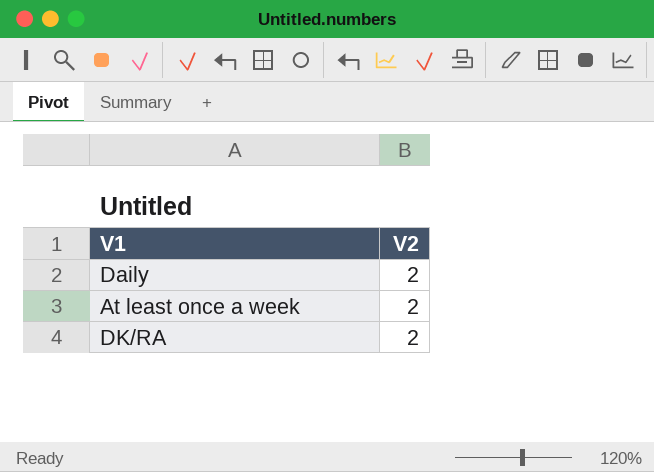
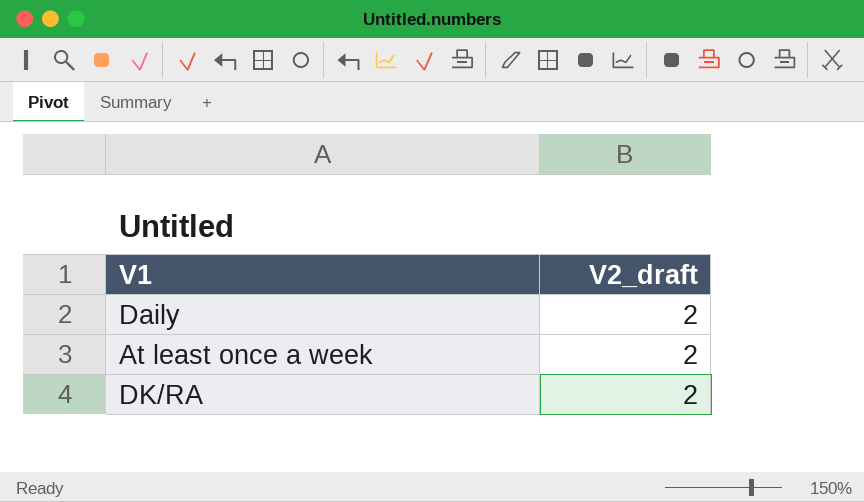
column name: V2 -> V2_draft

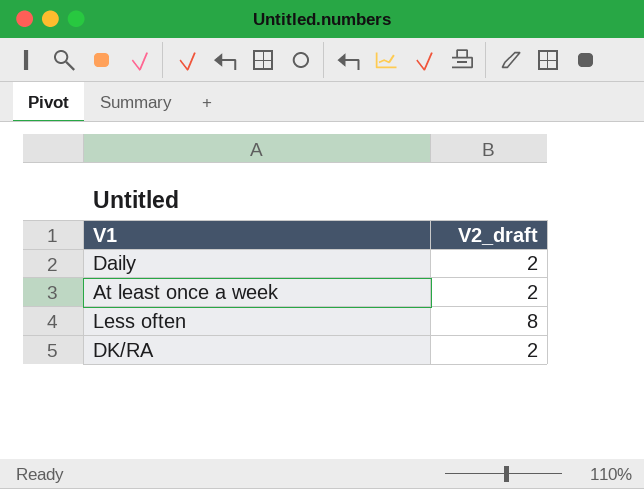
row Less often: none -> 8

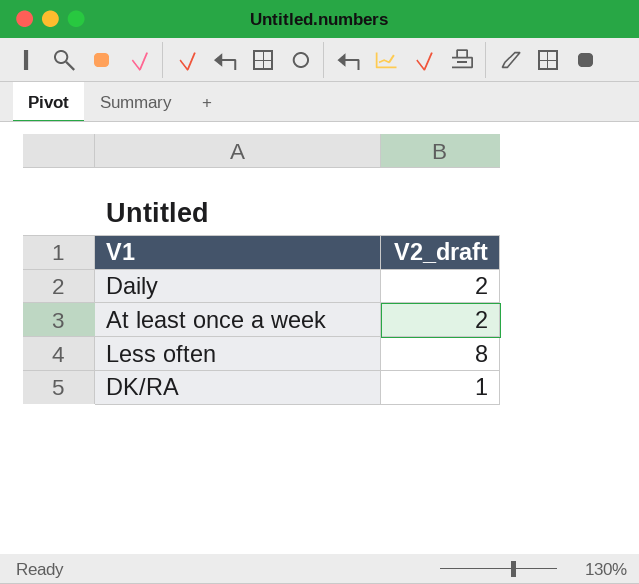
DK/RA | V2_draft: 2 -> 1

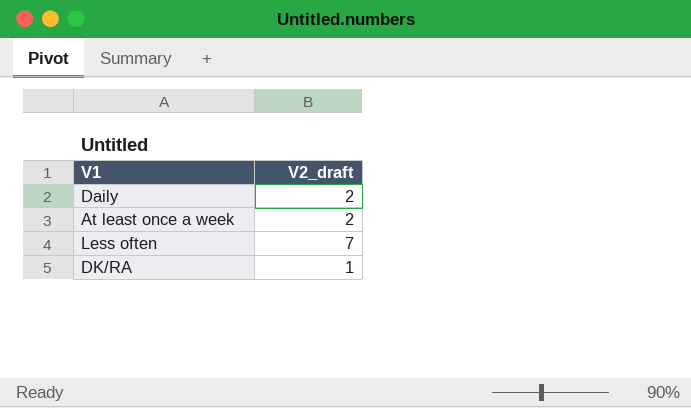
Less often | V2_draft: 8 -> 7

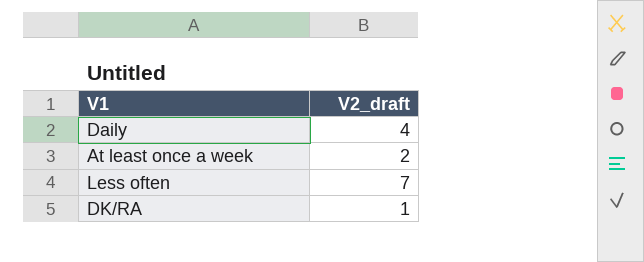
Daily | V2_draft: 2 -> 4

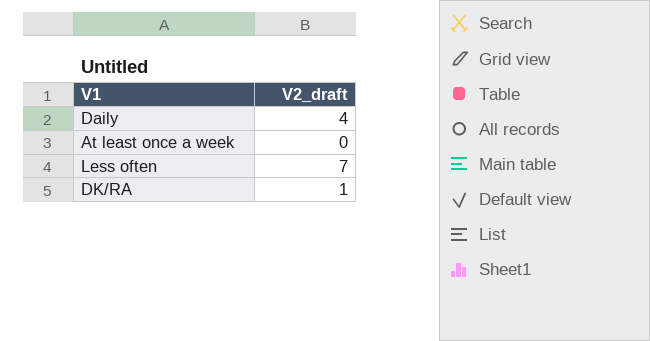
At least once a week | V2_draft: 2 -> 0

